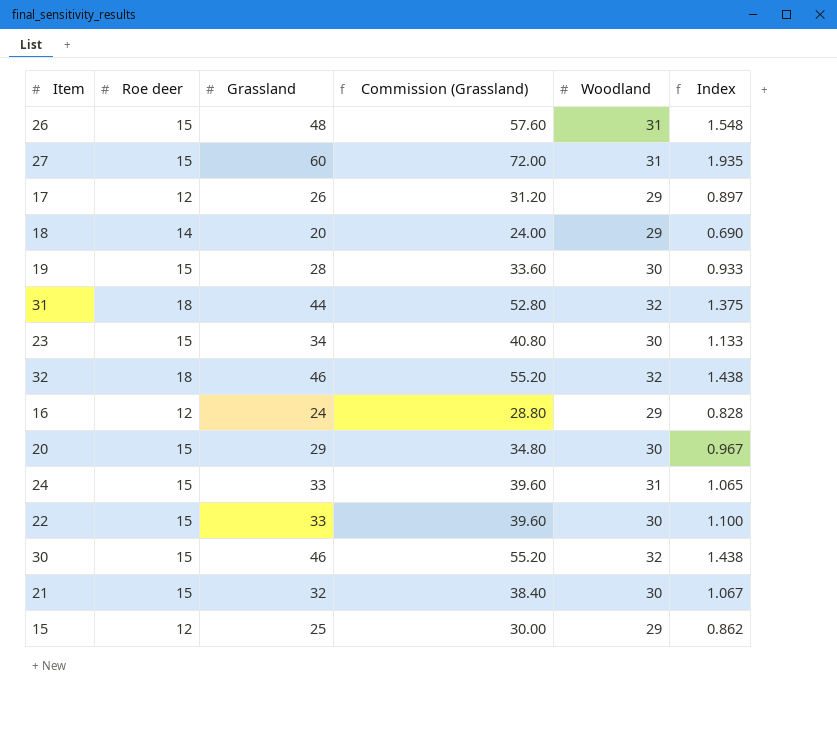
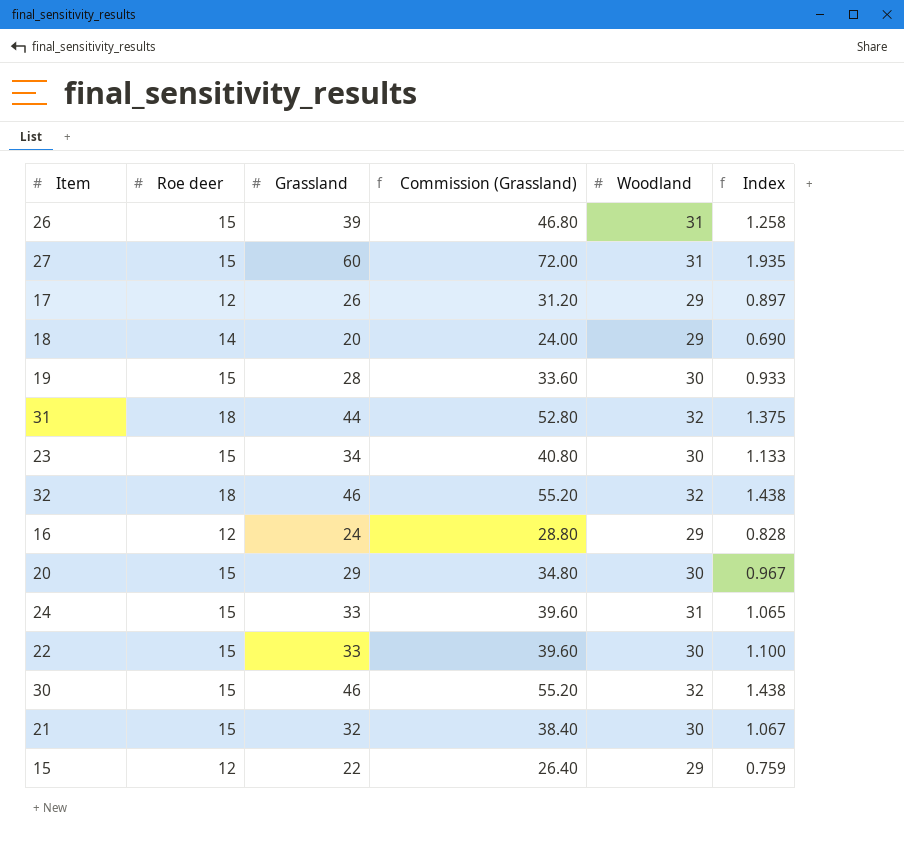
26 | Grassland: 48 -> 39
26 | Commission (Grassland): 57.60 -> 46.80
26 | Index: 1.548 -> 1.258
15 | Grassland: 25 -> 22
15 | Commission (Grassland): 30.00 -> 26.40
15 | Index: 0.862 -> 0.759

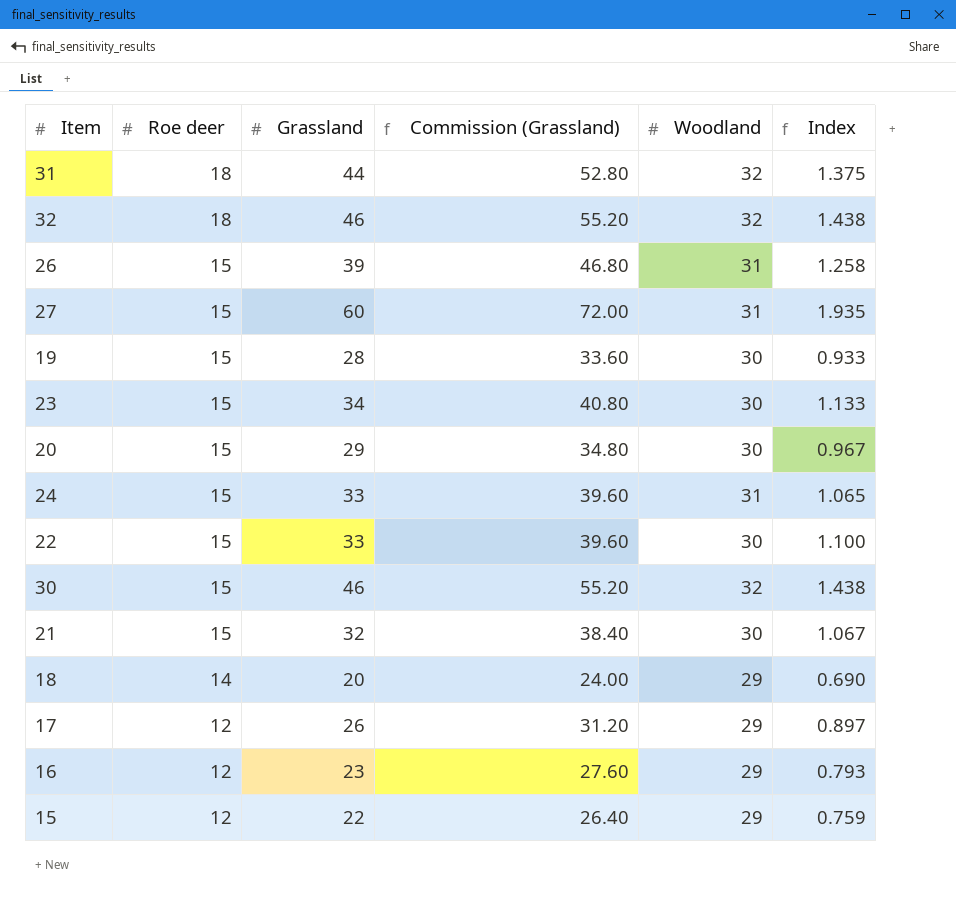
row order: none -> Roe deer descending
16 | Grassland: 24 -> 23
16 | Commission (Grassland): 28.80 -> 27.60
16 | Index: 0.828 -> 0.793

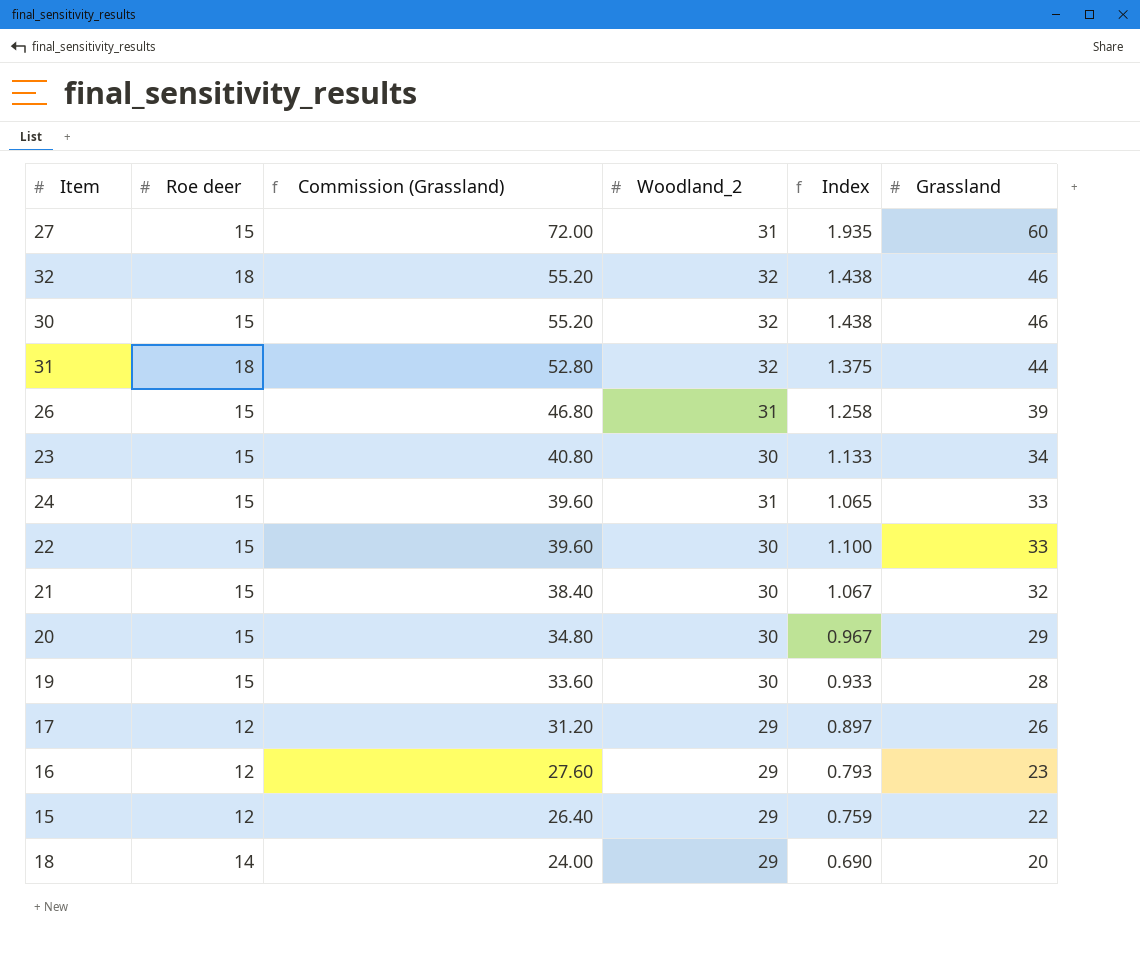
row order: Roe deer descending -> Commission (Grassland) descending
column name: Woodland -> Woodland_2
column Grassland | position: 3 -> 6

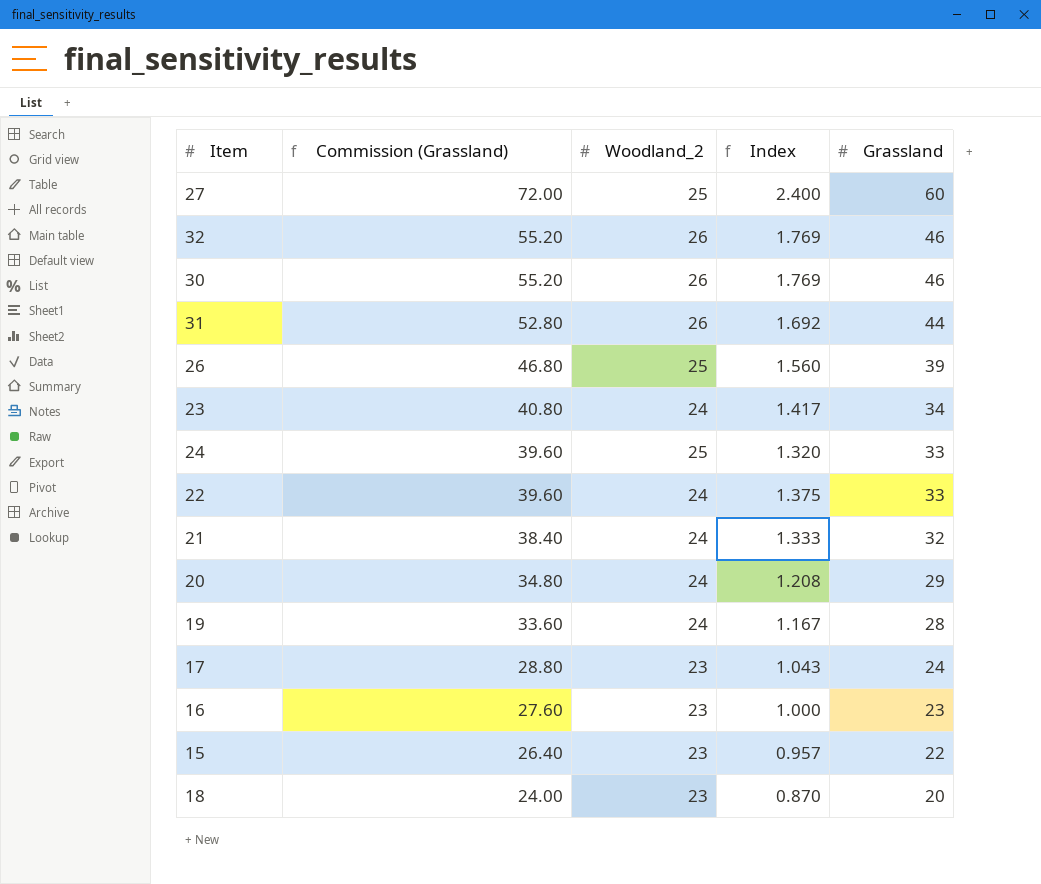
column Roe deer | position: 2 -> none
27 | Woodland_2: 31 -> 25
27 | Index: 1.935 -> 2.400
32 | Woodland_2: 32 -> 26
32 | Index: 1.438 -> 1.769
30 | Woodland_2: 32 -> 26
30 | Index: 1.438 -> 1.769
31 | Woodland_2: 32 -> 26
31 | Index: 1.375 -> 1.692
26 | Woodland_2: 31 -> 25
26 | Index: 1.258 -> 1.560
23 | Woodland_2: 30 -> 24
23 | Index: 1.133 -> 1.417
24 | Woodland_2: 31 -> 25
24 | Index: 1.065 -> 1.320
22 | Woodland_2: 30 -> 24
22 | Index: 1.100 -> 1.375
21 | Woodland_2: 30 -> 24
21 | Index: 1.067 -> 1.333
20 | Woodland_2: 30 -> 24
20 | Index: 0.967 -> 1.208
19 | Woodland_2: 30 -> 24
19 | Index: 0.933 -> 1.167
17 | Commission (Grassland): 31.20 -> 28.80
17 | Woodland_2: 29 -> 23
17 | Index: 0.897 -> 1.043
17 | Grassland: 26 -> 24
16 | Woodland_2: 29 -> 23
16 | Index: 0.793 -> 1.000
15 | Woodland_2: 29 -> 23
15 | Index: 0.759 -> 0.957
18 | Woodland_2: 29 -> 23
18 | Index: 0.690 -> 0.870

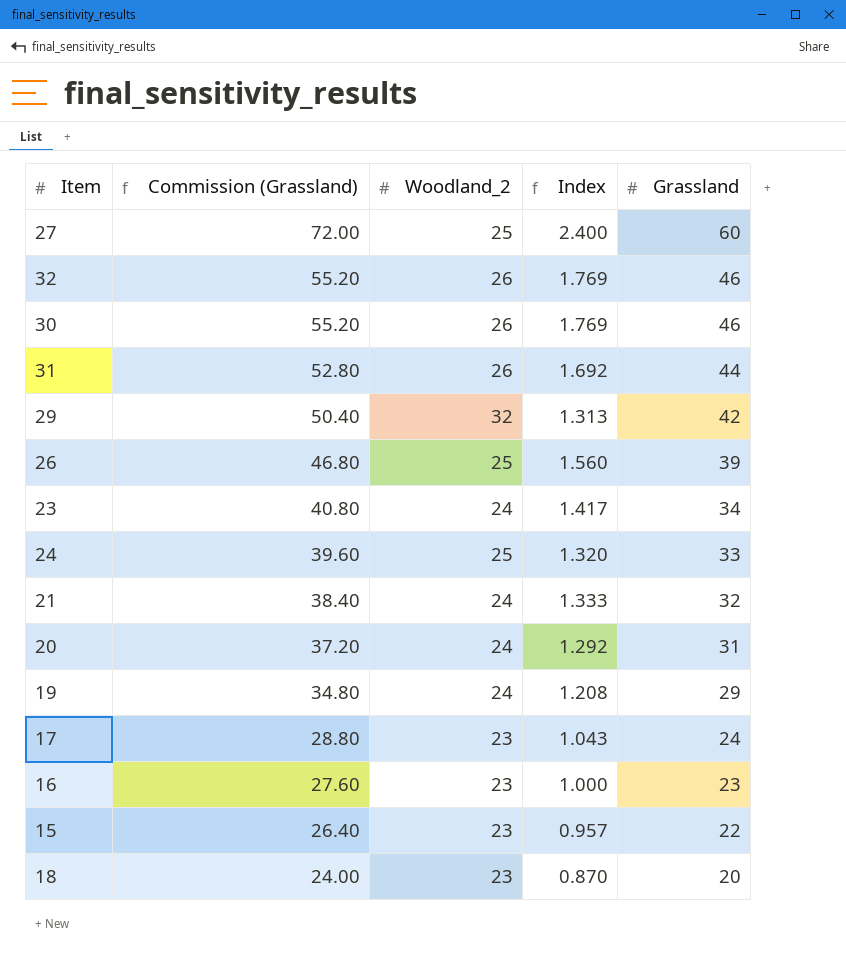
row 22: 39.60 | 24 | 1.375 | 33 -> none
row 29: none -> 50.40 | 32 | 1.313 | 42
20 | Commission (Grassland): 34.80 -> 37.20
20 | Index: 1.208 -> 1.292
20 | Grassland: 29 -> 31
19 | Commission (Grassland): 33.60 -> 34.80
19 | Index: 1.167 -> 1.208
19 | Grassland: 28 -> 29

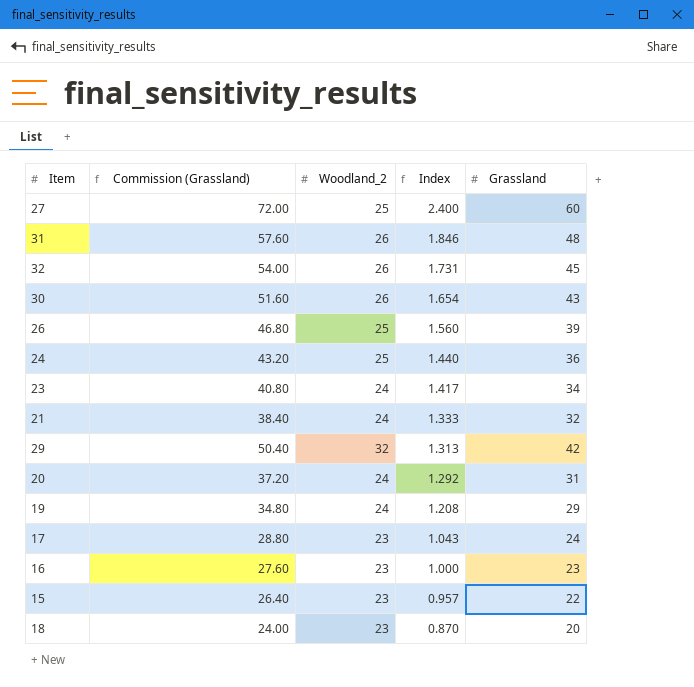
row order: Commission (Grassland) descending -> Index descending
31 | Commission (Grassland): 52.80 -> 57.60
31 | Index: 1.692 -> 1.846
31 | Grassland: 44 -> 48
32 | Commission (Grassland): 55.20 -> 54.00
32 | Index: 1.769 -> 1.731
32 | Grassland: 46 -> 45
30 | Commission (Grassland): 55.20 -> 51.60
30 | Index: 1.769 -> 1.654
30 | Grassland: 46 -> 43
24 | Commission (Grassland): 39.60 -> 43.20
24 | Index: 1.320 -> 1.440
24 | Grassland: 33 -> 36

